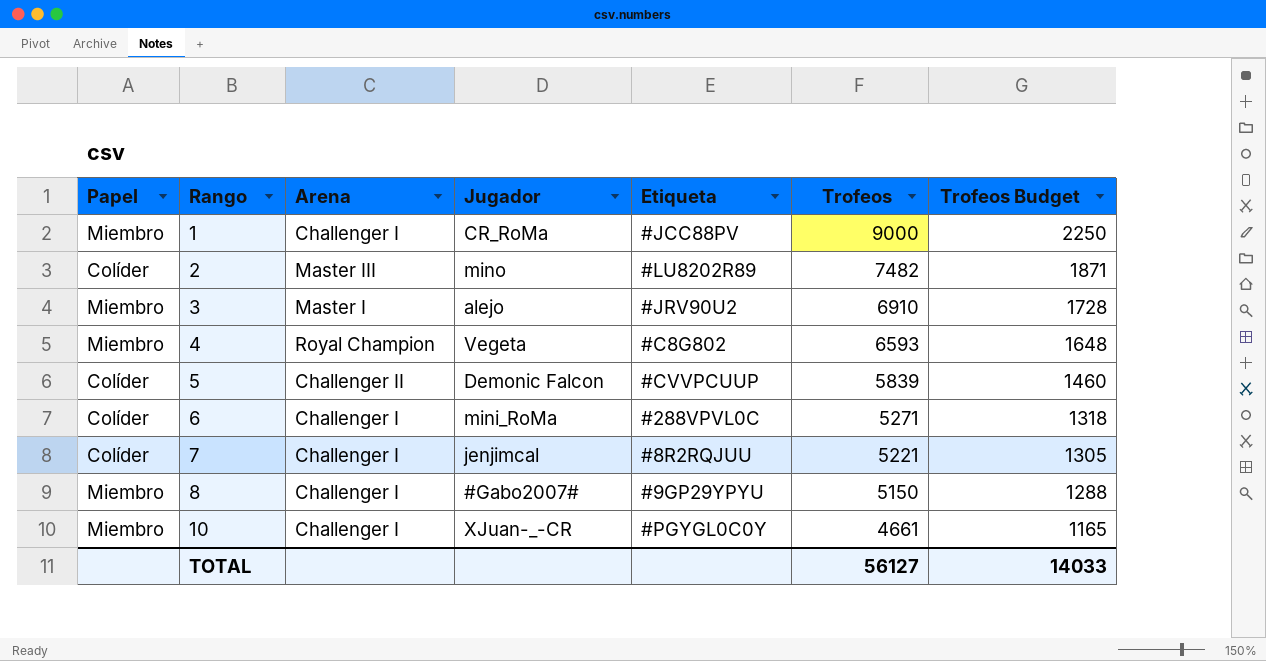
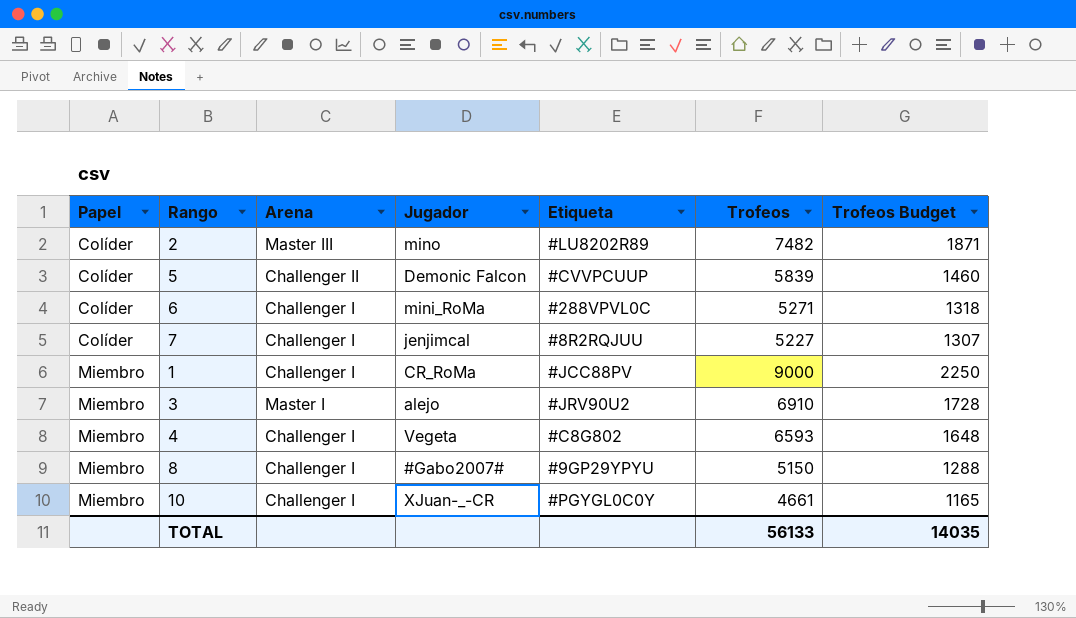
row order: Rango ascending -> Papel ascending
7 | Trofeos: 5221 -> 5227
7 | Trofeos Budget: 1305 -> 1307
4 | Arena: Royal Champion -> Challenger I
TOTAL | Trofeos: 56127 -> 56133
TOTAL | Trofeos Budget: 14033 -> 14035

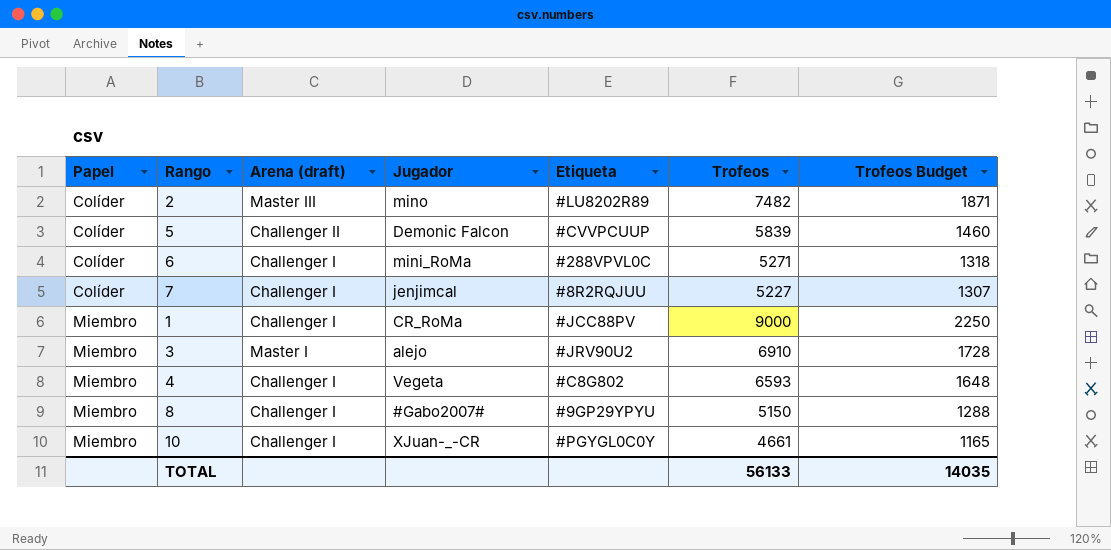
column name: Arena -> Arena (draft)

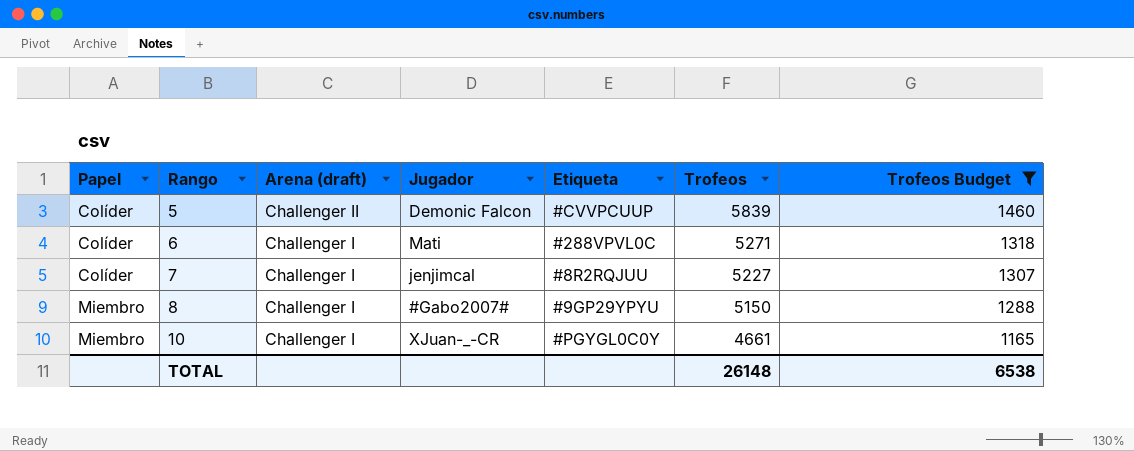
filter: none -> Trofeos Budget <= 1460
6 | Jugador: mini_RoMa -> Mati
TOTAL | Trofeos: 56133 -> 26148
TOTAL | Trofeos Budget: 14035 -> 6538

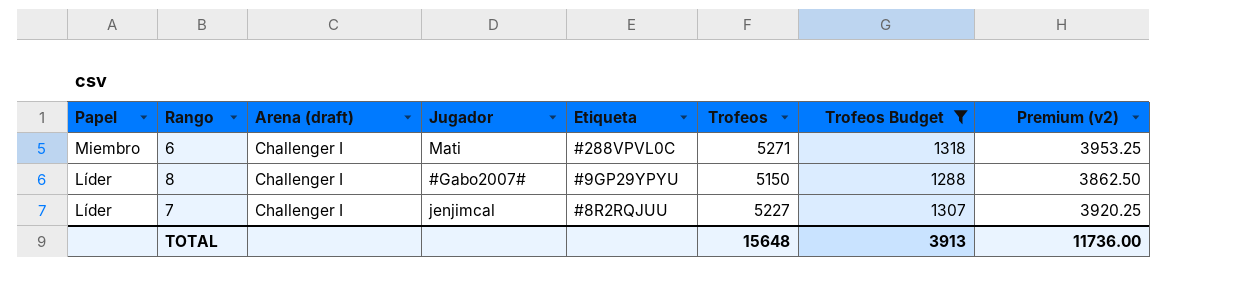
row order: Papel ascending -> Papel descending
column Premium (v2) | formula: none -> [Trofeos] * 0.75
row 5: Colíder | Challenger II | Demonic Falcon | #CVVPCUUP | 5839 | 1460 -> none
row 10: Miembro | Challenger I | XJuan-_-CR | #PGYGL0C0Y | 4661 | 1165 -> none
6 | Papel: Colíder -> Miembro
8 | Papel: Miembro -> Líder
7 | Papel: Colíder -> Líder
TOTAL | Trofeos: 26148 -> 15648
TOTAL | Trofeos Budget: 6538 -> 3913

